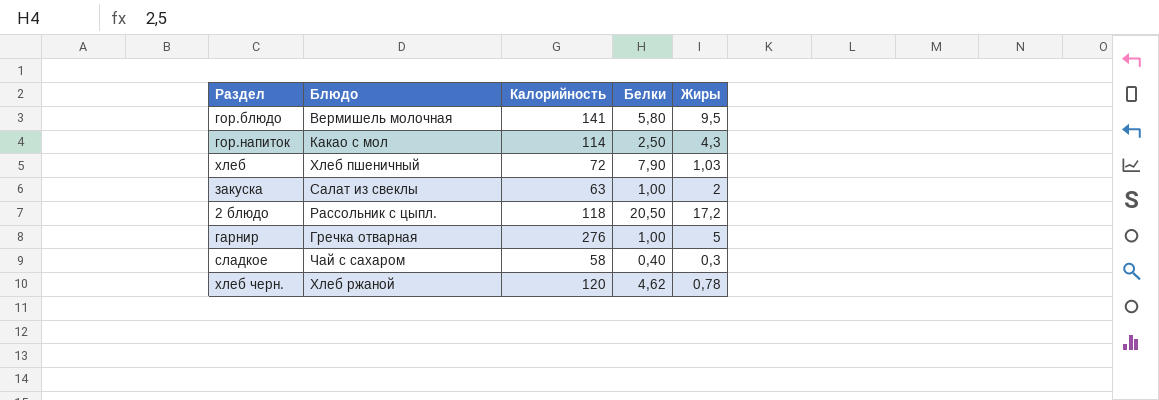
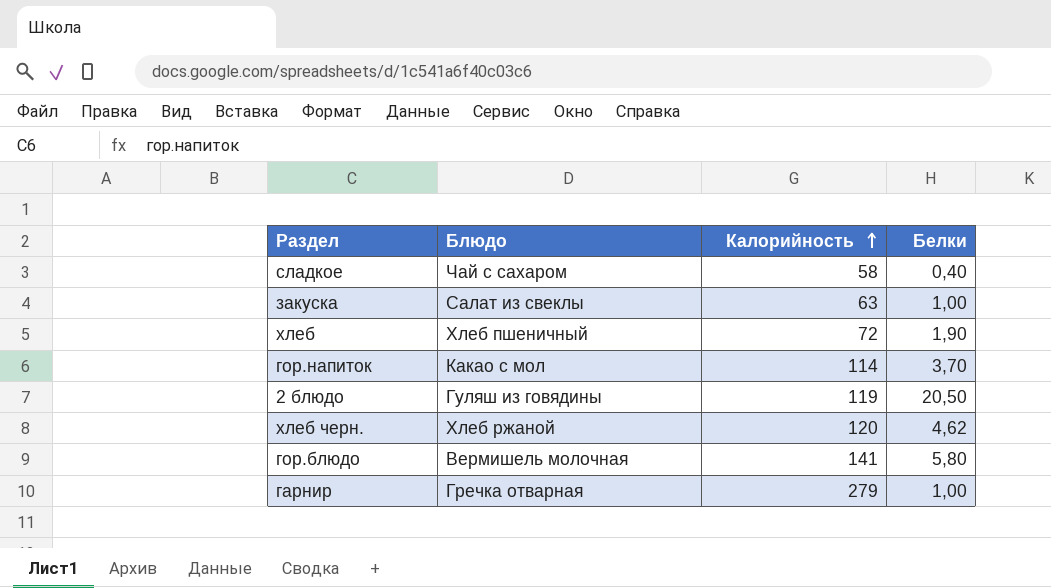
row order: none -> Калорийность ascending
column Жиры | position: 5 -> none
хлеб | Белки: 7,90 -> 1,90
гор.напиток | Белки: 2,50 -> 3,70
2 блюдо | Блюдо: Рассольник с цыпл. -> Гуляш из говядины
2 блюдо | Калорийность: 118 -> 119
гарнир | Калорийность: 276 -> 279

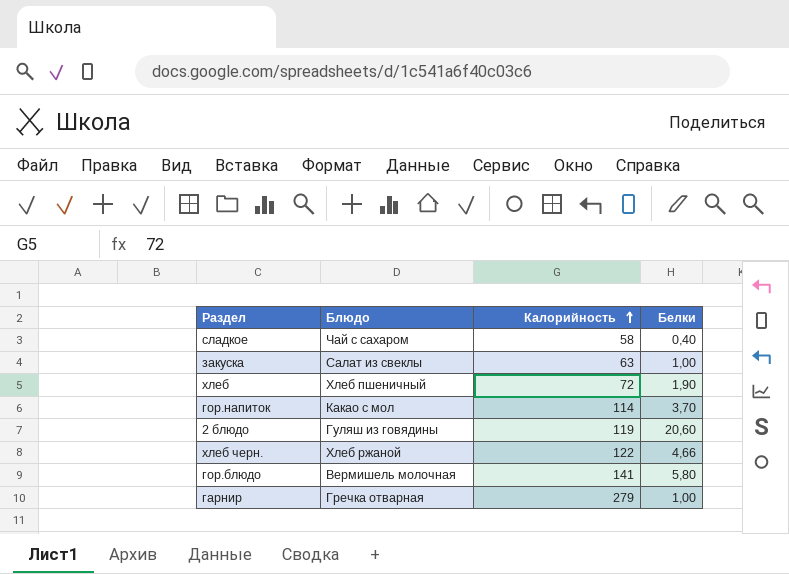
2 блюдо | Белки: 20,50 -> 20,60
хлеб черн. | Калорийность: 120 -> 122
хлеб черн. | Белки: 4,62 -> 4,66

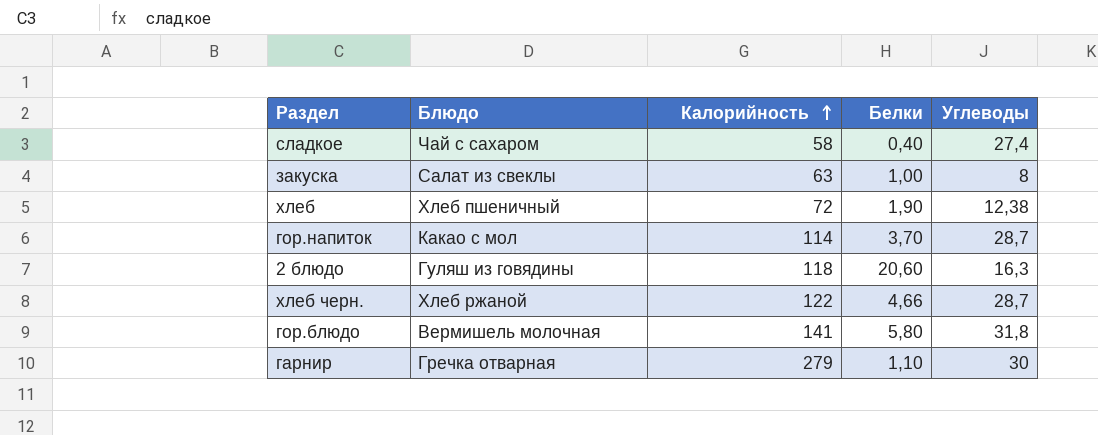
column Углеводы | position: none -> 5
2 блюдо | Калорийность: 119 -> 118
гарнир | Белки: 1,00 -> 1,10

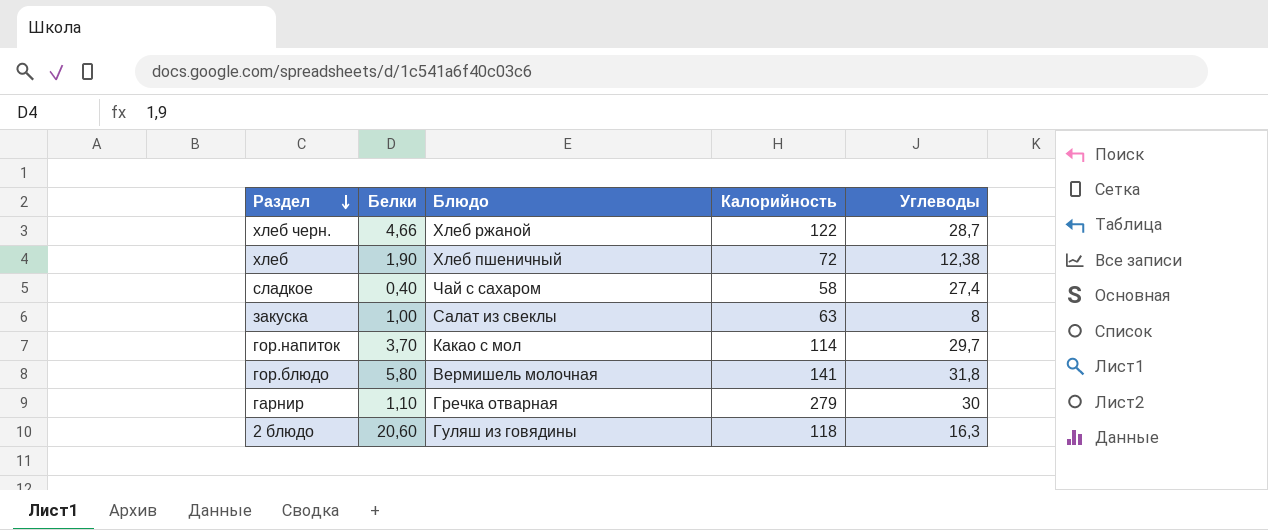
row order: Калорийность ascending -> Раздел descending
column Белки | position: 4 -> 2
гор.напиток | Углеводы: 28,7 -> 29,7

